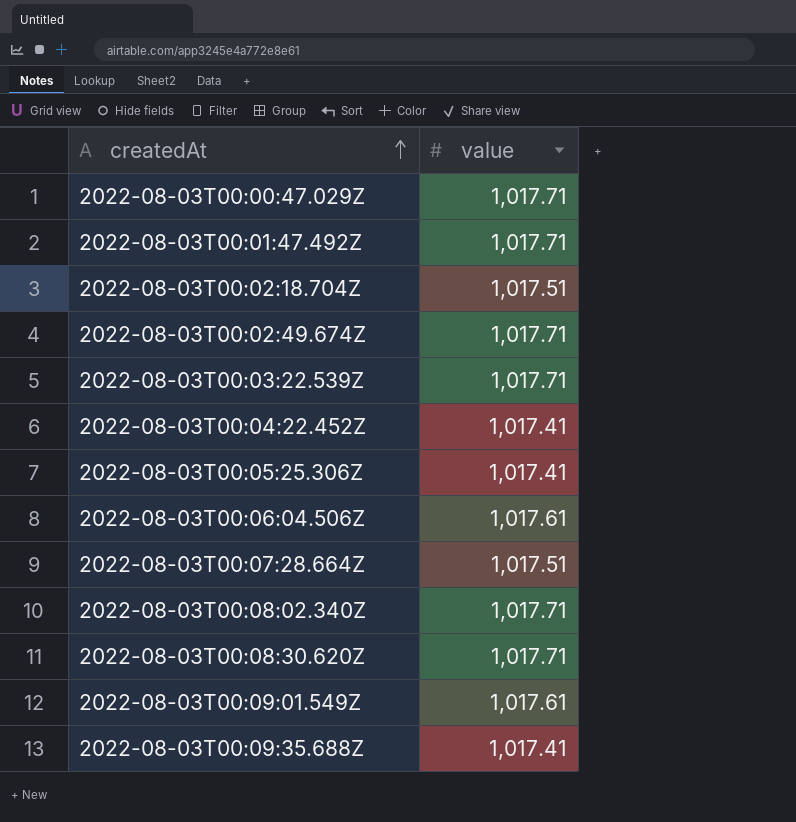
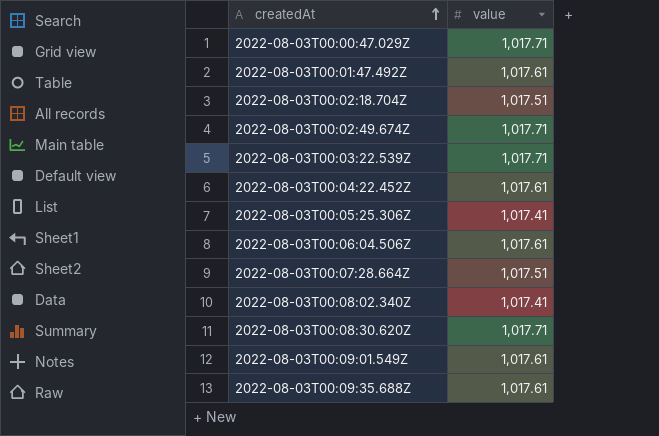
2022-08-03T00:01:47.492Z | value: 1,017.71 -> 1,017.61
2022-08-03T00:04:22.452Z | value: 1,017.41 -> 1,017.61
2022-08-03T00:08:02.340Z | value: 1,017.71 -> 1,017.41
2022-08-03T00:09:35.688Z | value: 1,017.41 -> 1,017.61

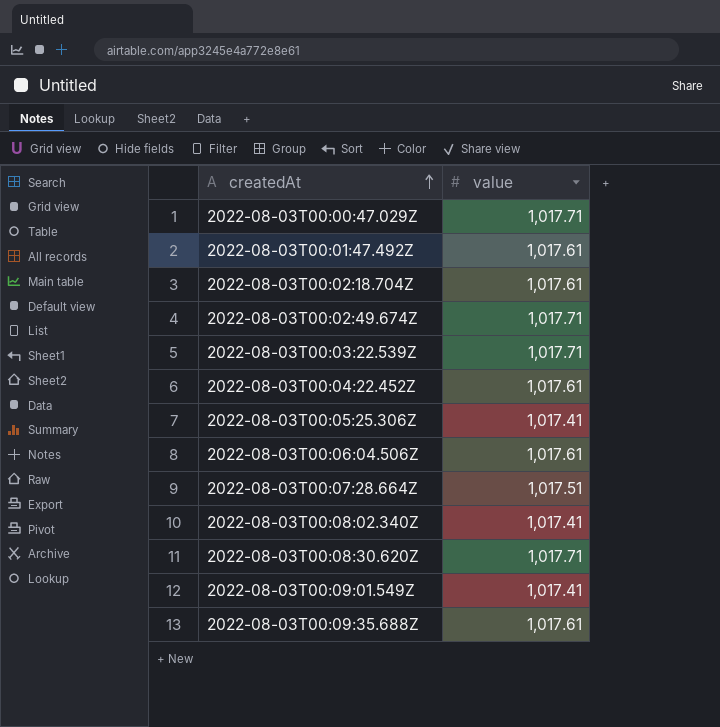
2022-08-03T00:02:18.704Z | value: 1,017.51 -> 1,017.61
2022-08-03T00:09:01.549Z | value: 1,017.61 -> 1,017.41

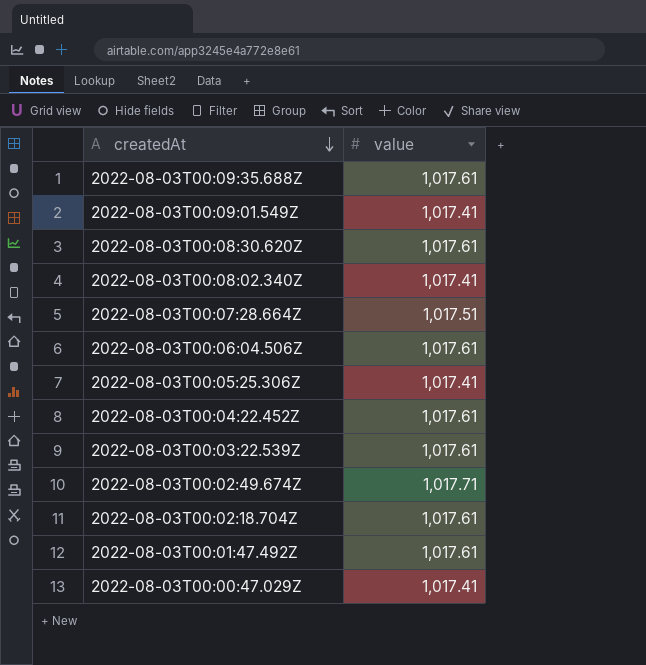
row order: createdAt ascending -> createdAt descending
2022-08-03T00:08:30.620Z | value: 1,017.71 -> 1,017.61
2022-08-03T00:03:22.539Z | value: 1,017.71 -> 1,017.61
2022-08-03T00:00:47.029Z | value: 1,017.71 -> 1,017.41

